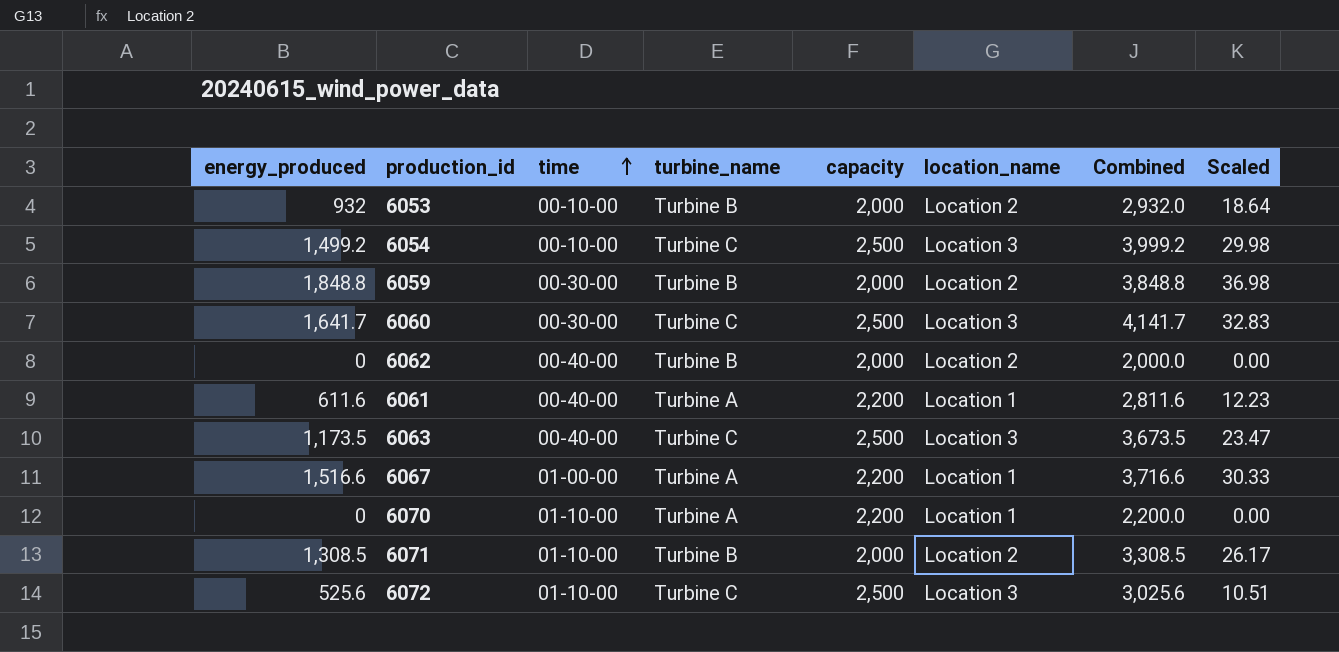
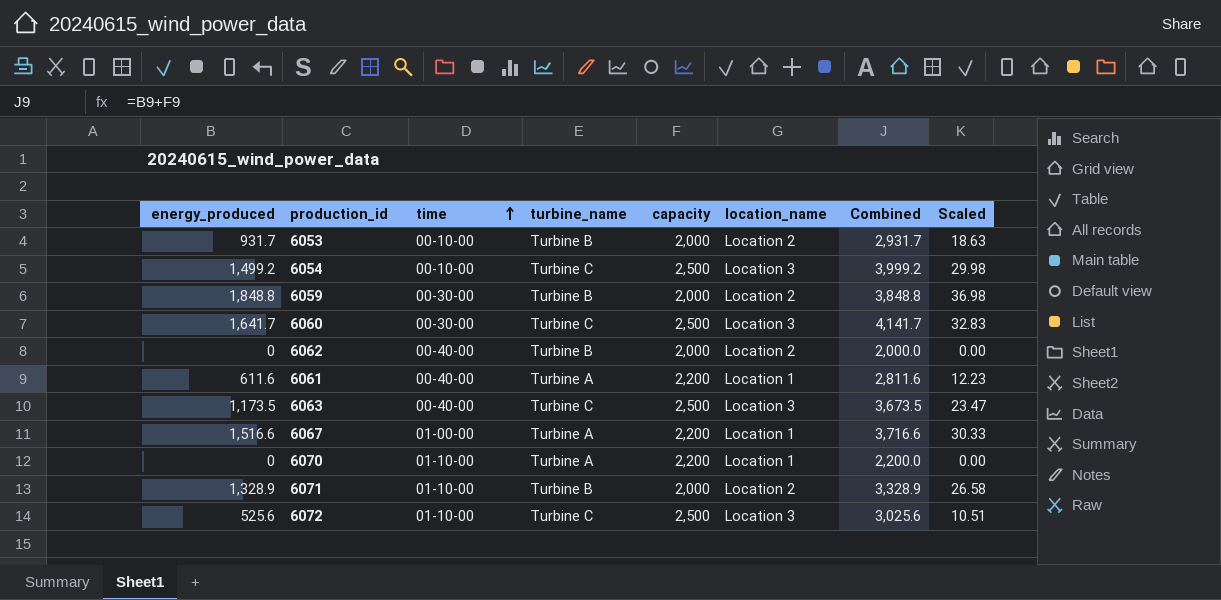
6053 | energy_produced: 932 -> 931.7
6053 | Combined: 2,932.0 -> 2,931.7
6053 | Scaled: 18.64 -> 18.63
6071 | energy_produced: 1,308.5 -> 1,328.9
6071 | Combined: 3,308.5 -> 3,328.9
6071 | Scaled: 26.17 -> 26.58

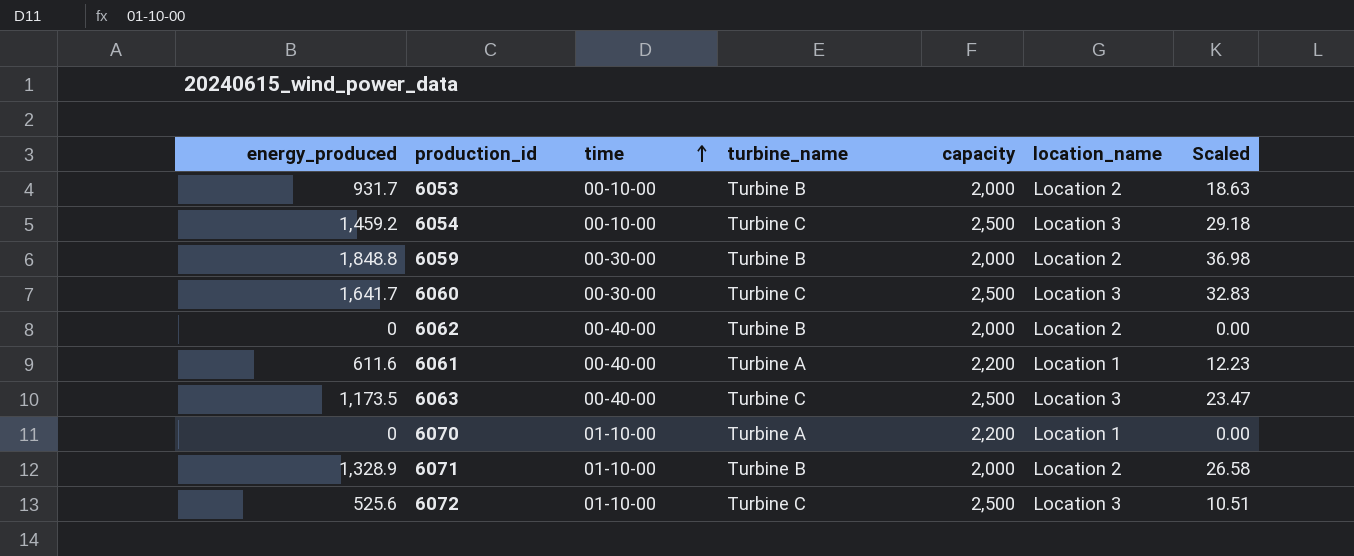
column Combined | formula: [energy_produced] + [capacity] -> none
row 6067: 1,516.6 | 01-00-00 | Turbine A | 2,200 | Location 1 | 3,716.6 | 30.33 -> none
6054 | energy_produced: 1,499.2 -> 1,459.2
6054 | Scaled: 29.98 -> 29.18

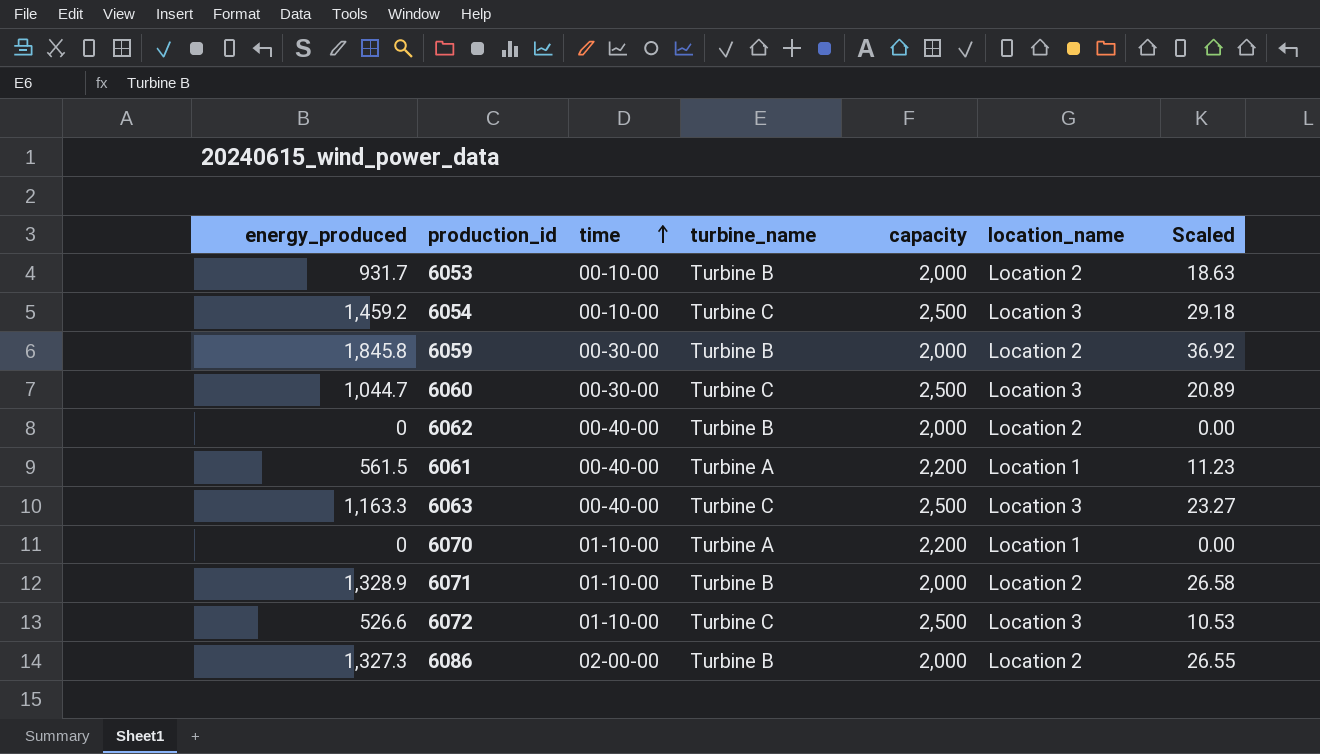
6059 | energy_produced: 1,848.8 -> 1,845.8
6059 | Scaled: 36.98 -> 36.92
6060 | energy_produced: 1,641.7 -> 1,044.7
6060 | Scaled: 32.83 -> 20.89
6061 | energy_produced: 611.6 -> 561.5
6061 | Scaled: 12.23 -> 11.23
6063 | energy_produced: 1,173.5 -> 1,163.3
6063 | Scaled: 23.47 -> 23.27
6072 | energy_produced: 525.6 -> 526.6
6072 | Scaled: 10.51 -> 10.53
row 6086: none -> 1,327.3 | 02-00-00 | Turbine B | 2,000 | Location 2 | 26.55

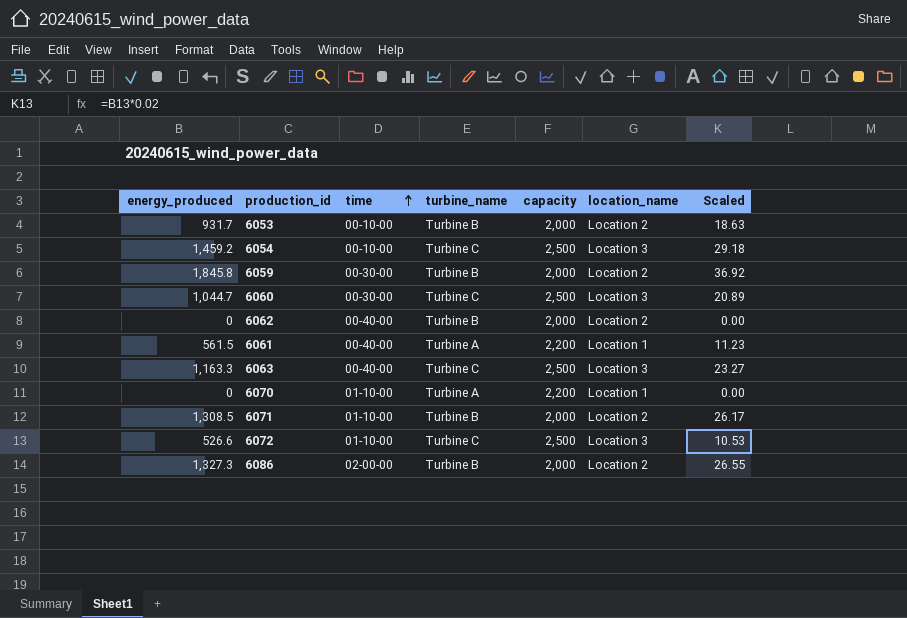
6071 | energy_produced: 1,328.9 -> 1,308.5
6071 | Scaled: 26.58 -> 26.17

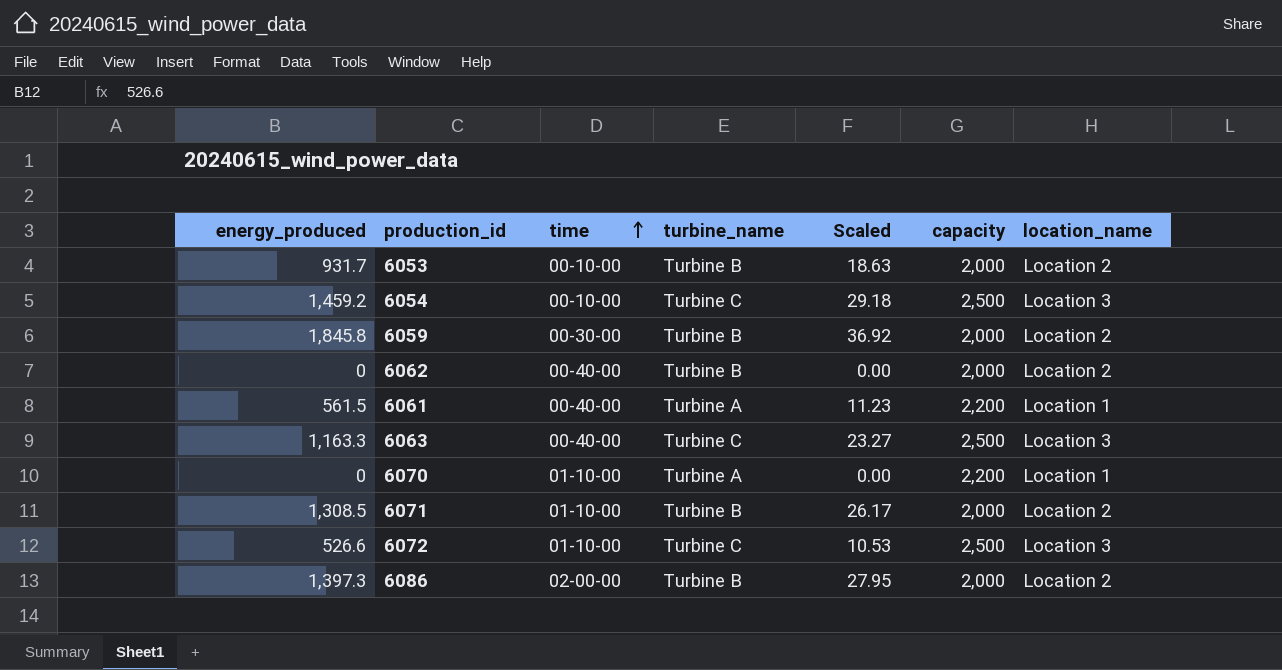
column Scaled | position: 7 -> 5
row 6060: 1,044.7 | 00-30-00 | Turbine C | 2,500 | Location 3 | 20.89 -> none
6086 | energy_produced: 1,327.3 -> 1,397.3
6086 | Scaled: 26.55 -> 27.95

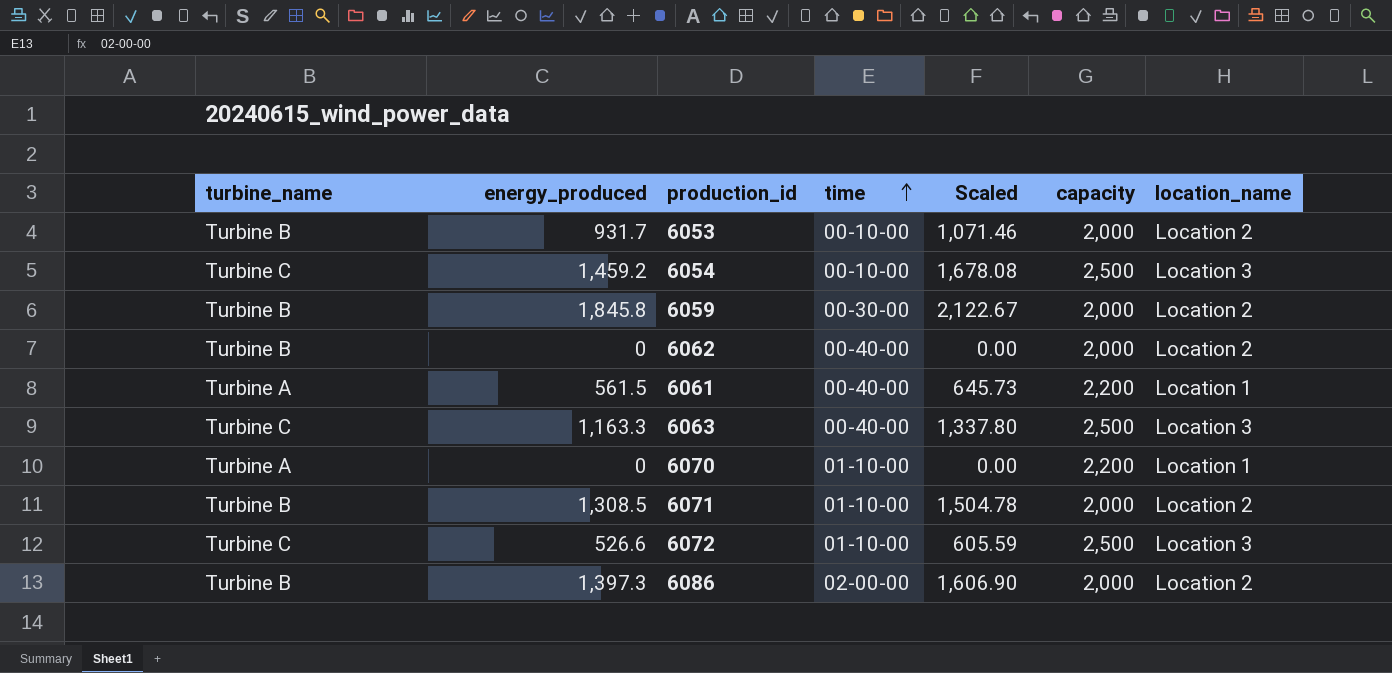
column turbine_name | position: 4 -> 1
column Scaled | formula: [energy_produced] * 0.02 -> [energy_produced] * 1.15

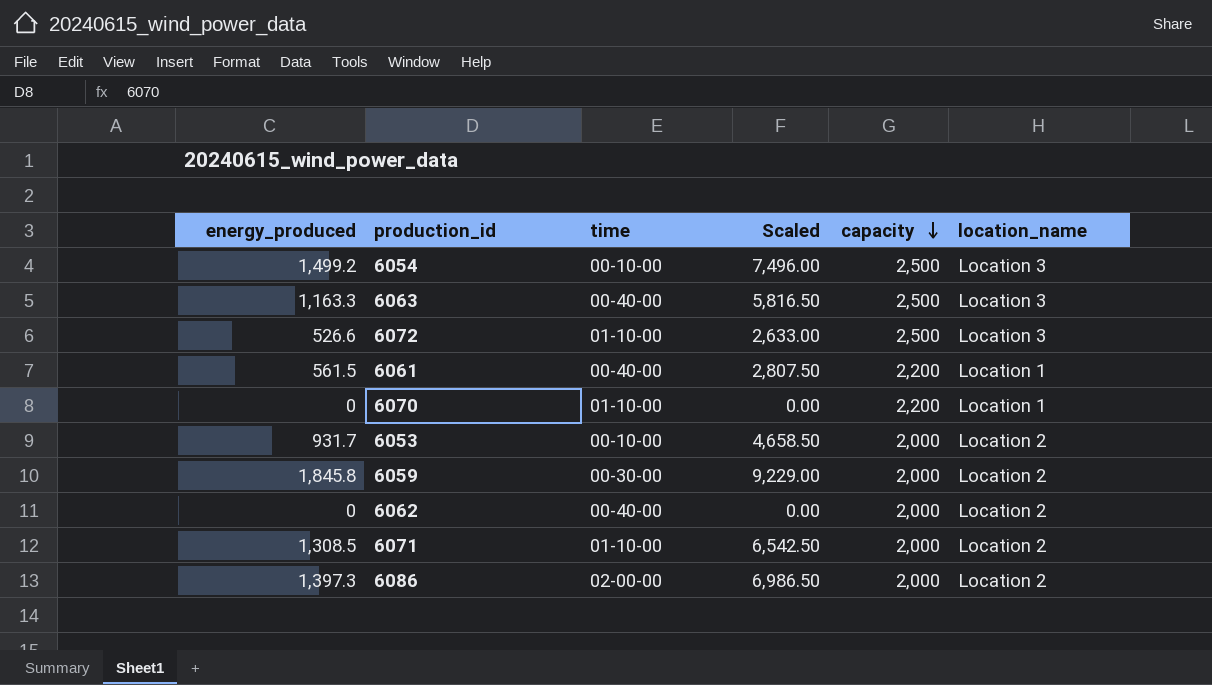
row order: time ascending -> capacity descending
column turbine_name | position: 1 -> none
column Scaled | formula: [energy_produced] * 1.15 -> [energy_produced] * 5
6054 | energy_produced: 1,459.2 -> 1,499.2

